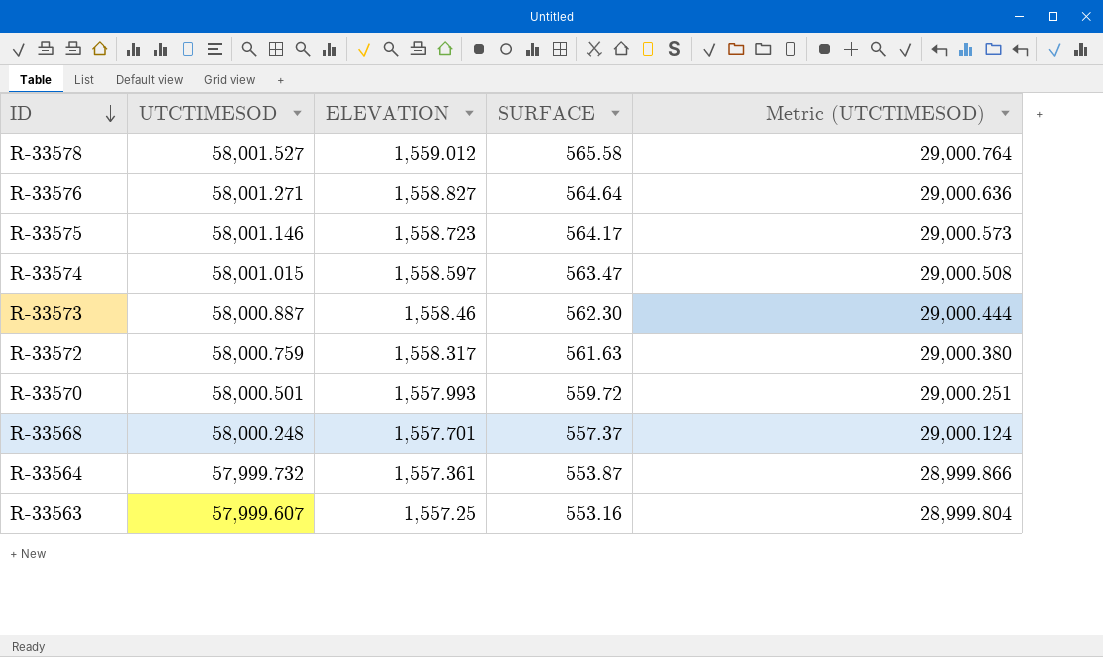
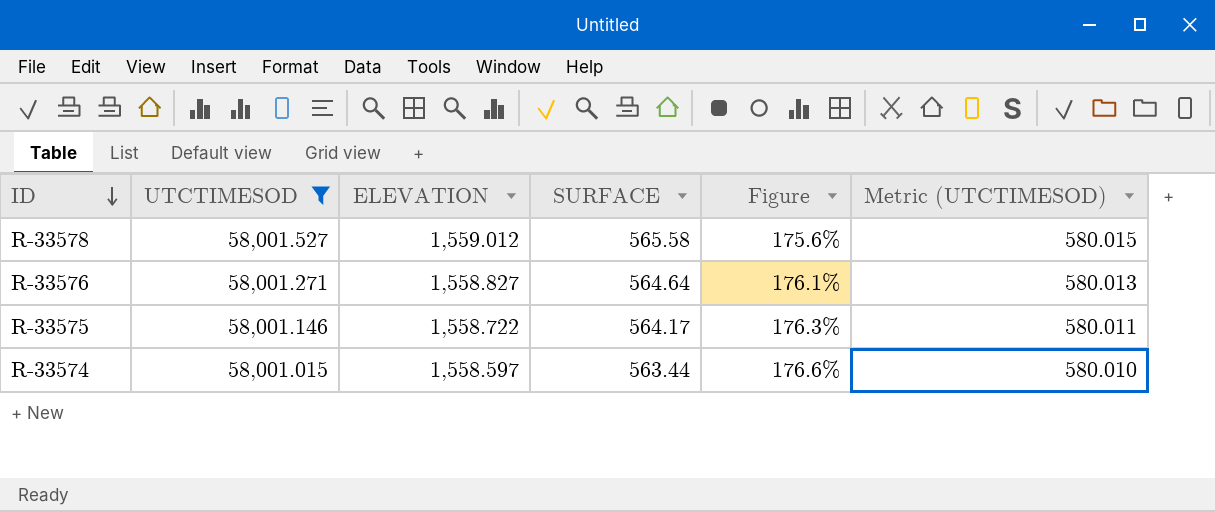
filter: none -> UTCTIMESOD >= 58,001.015
column Figure | formula: none -> ([ELEVATION] - [SURFACE]) / [SURFACE]
column Metric (UTCTIMESOD) | formula: [UTCTIMESOD] * 0.5 -> [UTCTIMESOD] * 0.01
R-33575 | ELEVATION: 1,558.723 -> 1,558.722
R-33574 | SURFACE: 563.47 -> 563.44

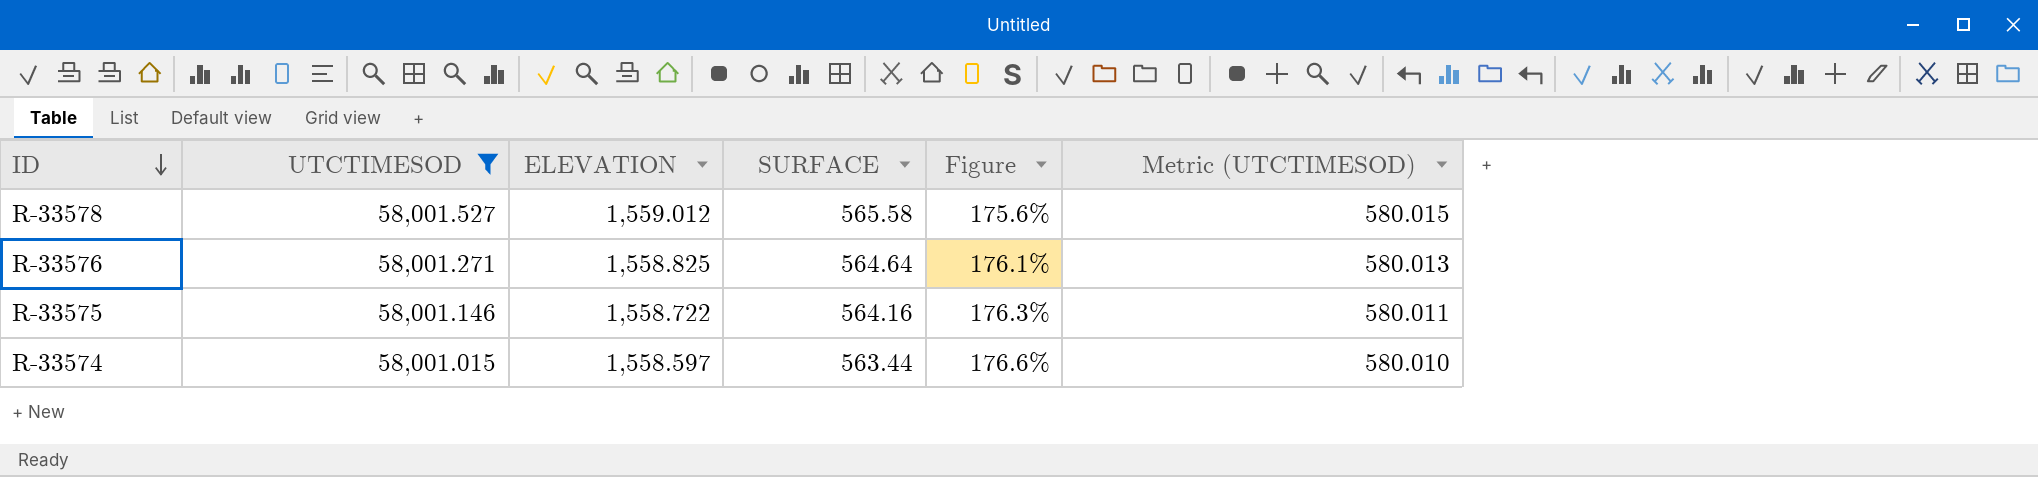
R-33576 | ELEVATION: 1,558.827 -> 1,558.825
R-33575 | SURFACE: 564.17 -> 564.16

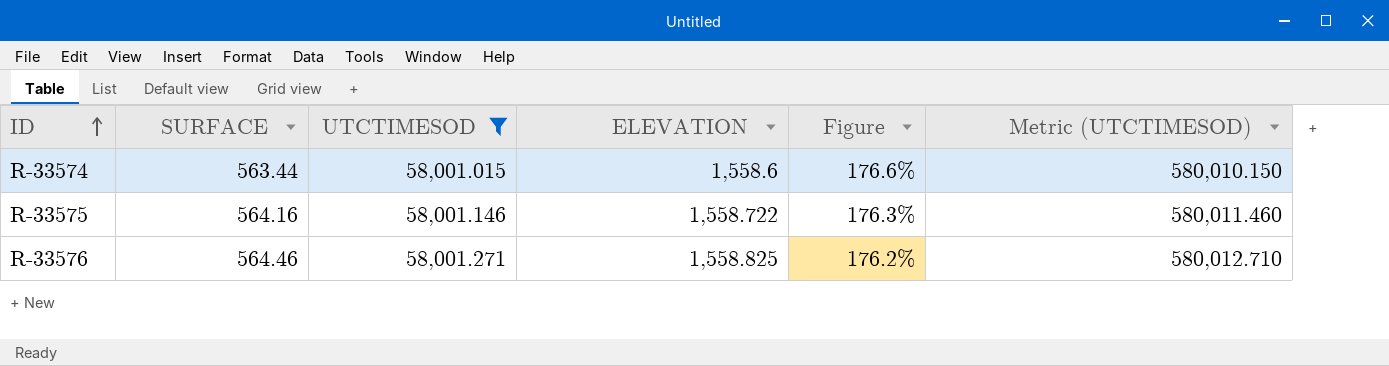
row order: ID descending -> ID ascending
column SURFACE | position: 4 -> 2
column Metric (UTCTIMESOD) | formula: [UTCTIMESOD] * 0.01 -> [UTCTIMESOD] * 10
row R-33578: 58,001.527 | 1,559.012 | 565.58 | 175.6% | 580.015 -> none
R-33574 | ELEVATION: 1,558.597 -> 1,558.6
R-33576 | SURFACE: 564.64 -> 564.46
R-33576 | Figure: 176.1% -> 176.2%

